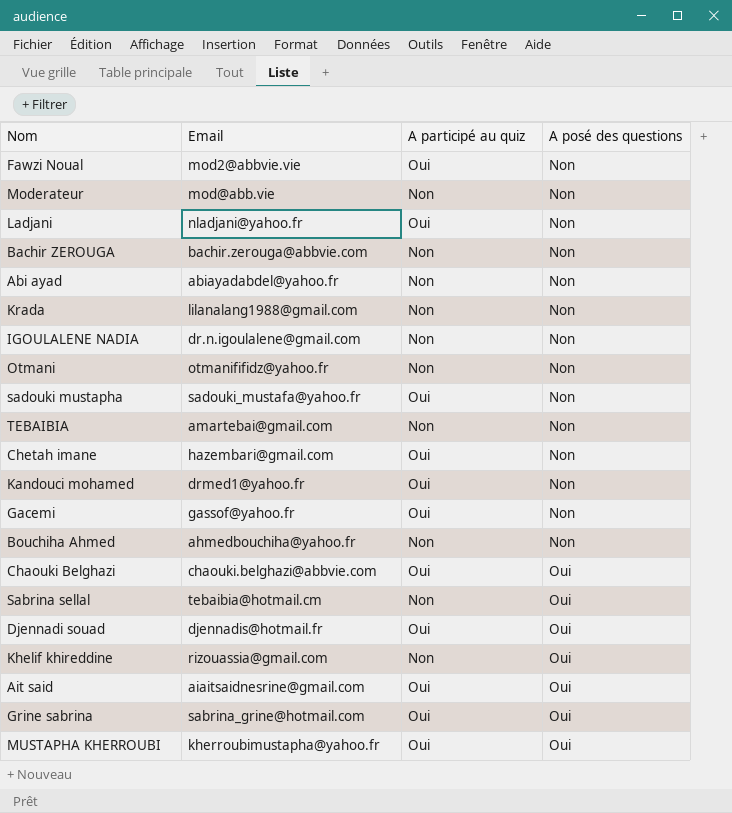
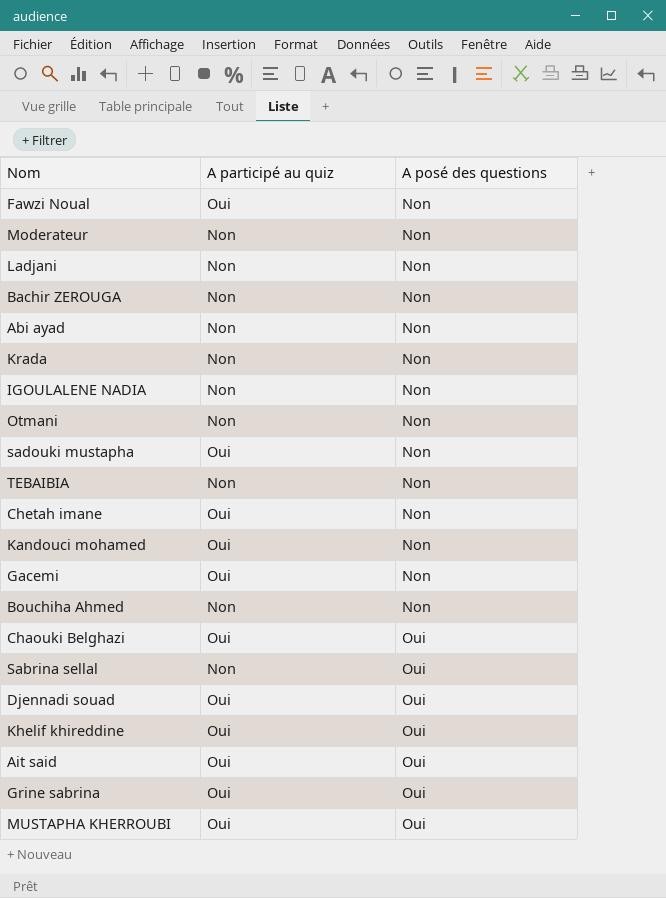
column Email | position: 2 -> none
Ladjani | A participé au quiz: Oui -> Non
Khelif khireddine | A participé au quiz: Non -> Oui

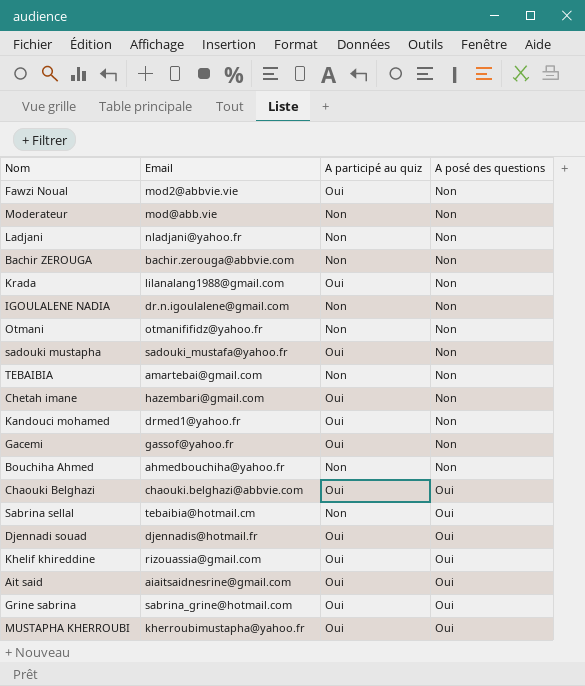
column Email | position: none -> 2
row Abi ayad: Non | Non -> none
Krada | A participé au quiz: Non -> Oui

